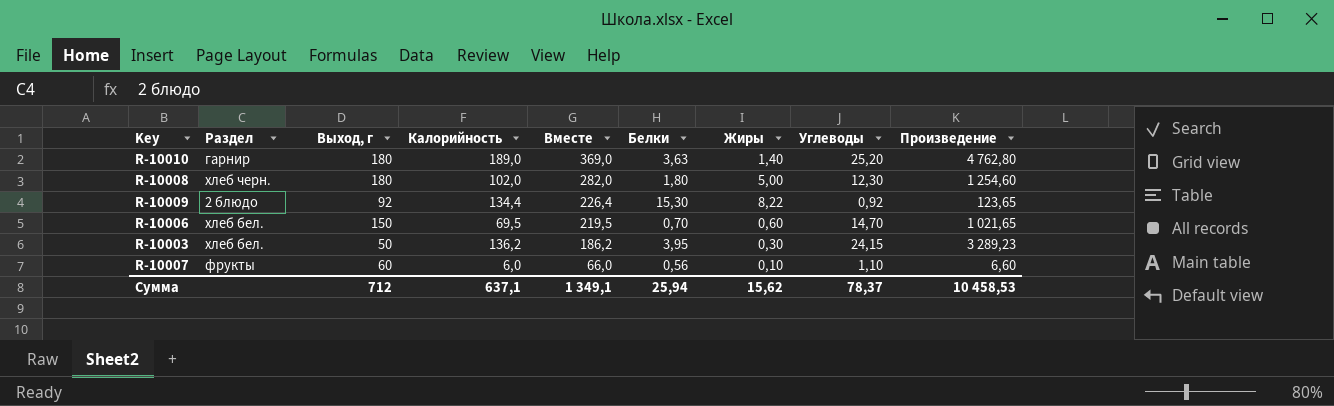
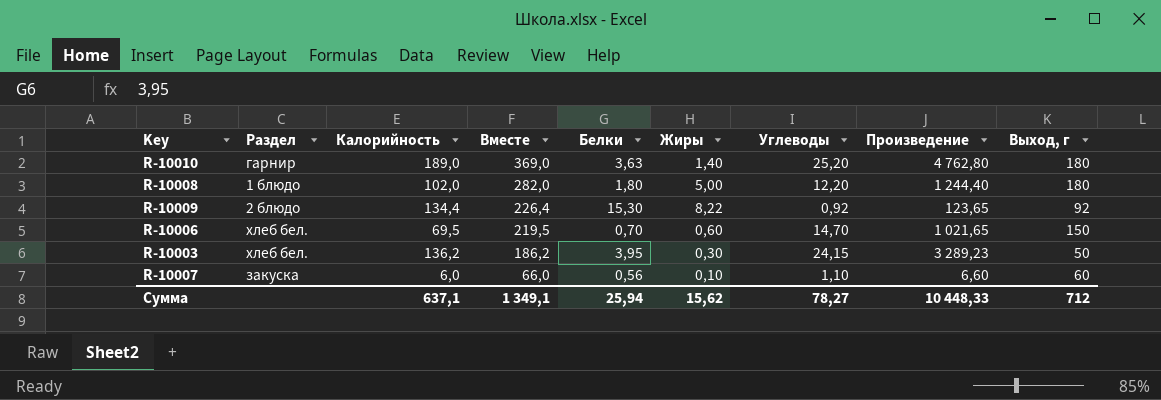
column Выход, г | position: 3 -> 9
R-10008 | Раздел: хлеб черн. -> 1 блюдо
R-10008 | Углеводы: 12,30 -> 12,20
R-10008 | Произведение: 1 254,60 -> 1 244,40
R-10007 | Раздел: фрукты -> закуска
Сумма | Углеводы: 78,37 -> 78,27
Сумма | Произведение: 10 458,53 -> 10 448,33

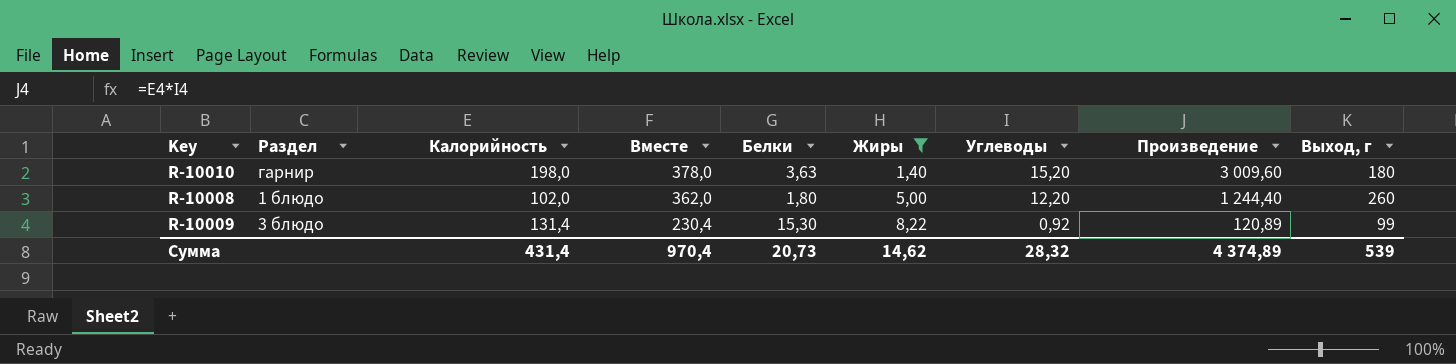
filter: none -> Жиры >= 1,40
R-10010 | Калорийность: 189,0 -> 198,0
R-10010 | Вместе: 369,0 -> 378,0
R-10010 | Углеводы: 25,20 -> 15,20
R-10010 | Произведение: 4 762,80 -> 3 009,60
R-10008 | Вместе: 282,0 -> 362,0
R-10008 | Выход, г: 180 -> 260
R-10009 | Раздел: 2 блюдо -> 3 блюдо
R-10009 | Калорийность: 134,4 -> 131,4
R-10009 | Вместе: 226,4 -> 230,4
R-10009 | Произведение: 123,65 -> 120,89
R-10009 | Выход, г: 92 -> 99
Сумма | Калорийность: 637,1 -> 431,4
Сумма | Вместе: 1 349,1 -> 970,4
Сумма | Белки: 25,94 -> 20,73
Сумма | Жиры: 15,62 -> 14,62
Сумма | Углеводы: 78,27 -> 28,32
Сумма | Произведение: 10 448,33 -> 4 374,89
Сумма | Выход, г: 712 -> 539

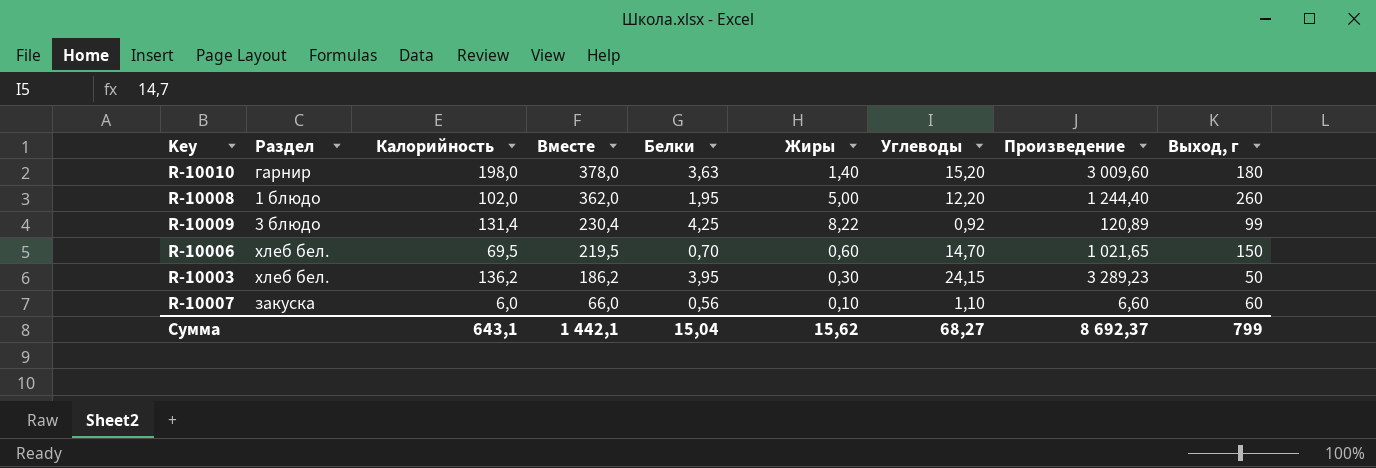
filter: Жиры >= 1,40 -> none
R-10008 | Белки: 1,80 -> 1,95
R-10009 | Белки: 15,30 -> 4,25
Сумма | Калорийность: 431,4 -> 643,1
Сумма | Вместе: 970,4 -> 1 442,1
Сумма | Белки: 20,73 -> 15,04
Сумма | Жиры: 14,62 -> 15,62
Сумма | Углеводы: 28,32 -> 68,27
Сумма | Произведение: 4 374,89 -> 8 692,37
Сумма | Выход, г: 539 -> 799

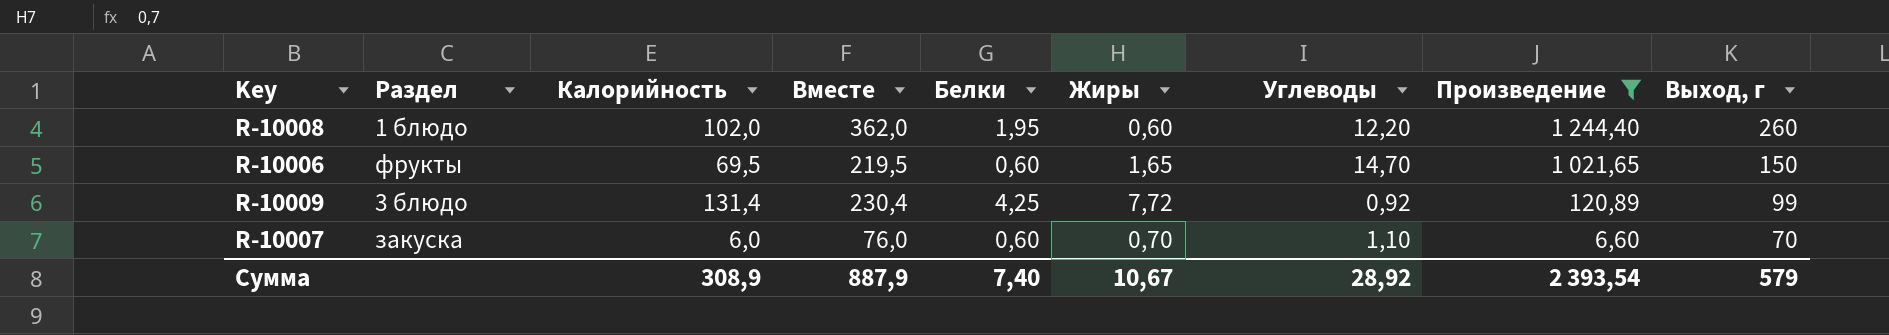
filter: none -> Произведение <= 1 244,40
row order: Вместе descending -> Произведение descending
R-10008 | Жиры: 5,00 -> 0,60
R-10006 | Раздел: хлеб бел. -> фрукты
R-10006 | Белки: 0,70 -> 0,60
R-10006 | Жиры: 0,60 -> 1,65
R-10009 | Жиры: 8,22 -> 7,72
R-10007 | Вместе: 66,0 -> 76,0
R-10007 | Белки: 0,56 -> 0,60
R-10007 | Жиры: 0,10 -> 0,70
R-10007 | Выход, г: 60 -> 70
Сумма | Калорийность: 643,1 -> 308,9
Сумма | Вместе: 1 442,1 -> 887,9
Сумма | Белки: 15,04 -> 7,40
Сумма | Жиры: 15,62 -> 10,67
Сумма | Углеводы: 68,27 -> 28,92
Сумма | Произведение: 8 692,37 -> 2 393,54
Сумма | Выход, г: 799 -> 579

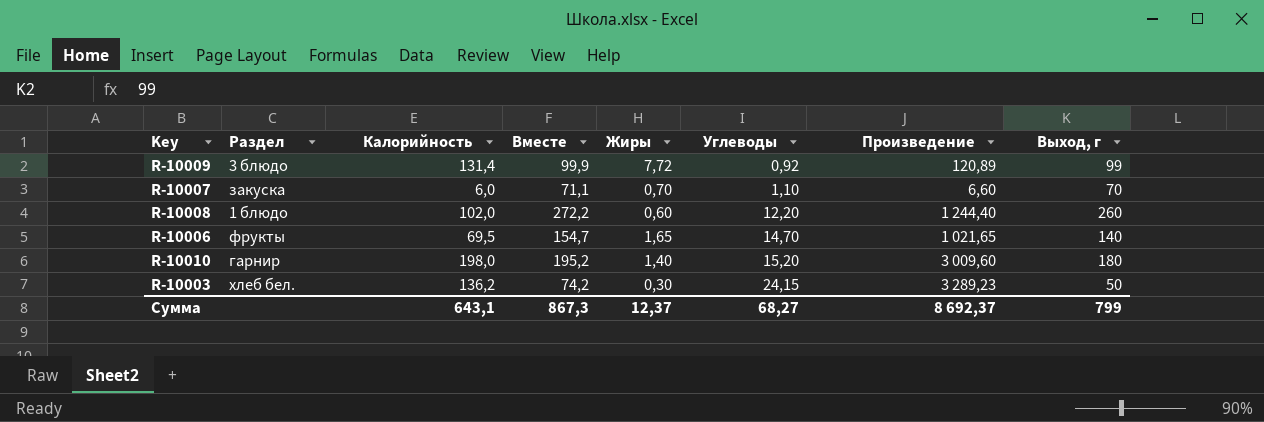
filter: Произведение <= 1 244,40 -> none
row order: Произведение descending -> Углеводы ascending
column Белки | position: 5 -> none
column Вместе | formula: [Калорийность] + [Выход, г] -> [Углеводы] + [Выход, г]
R-10006 | Выход, г: 150 -> 140
Сумма | Калорийность: 308,9 -> 643,1
Сумма | Вместе: 887,9 -> 867,3
Сумма | Жиры: 10,67 -> 12,37
Сумма | Углеводы: 28,92 -> 68,27
Сумма | Произведение: 2 393,54 -> 8 692,37
Сумма | Выход, г: 579 -> 799

